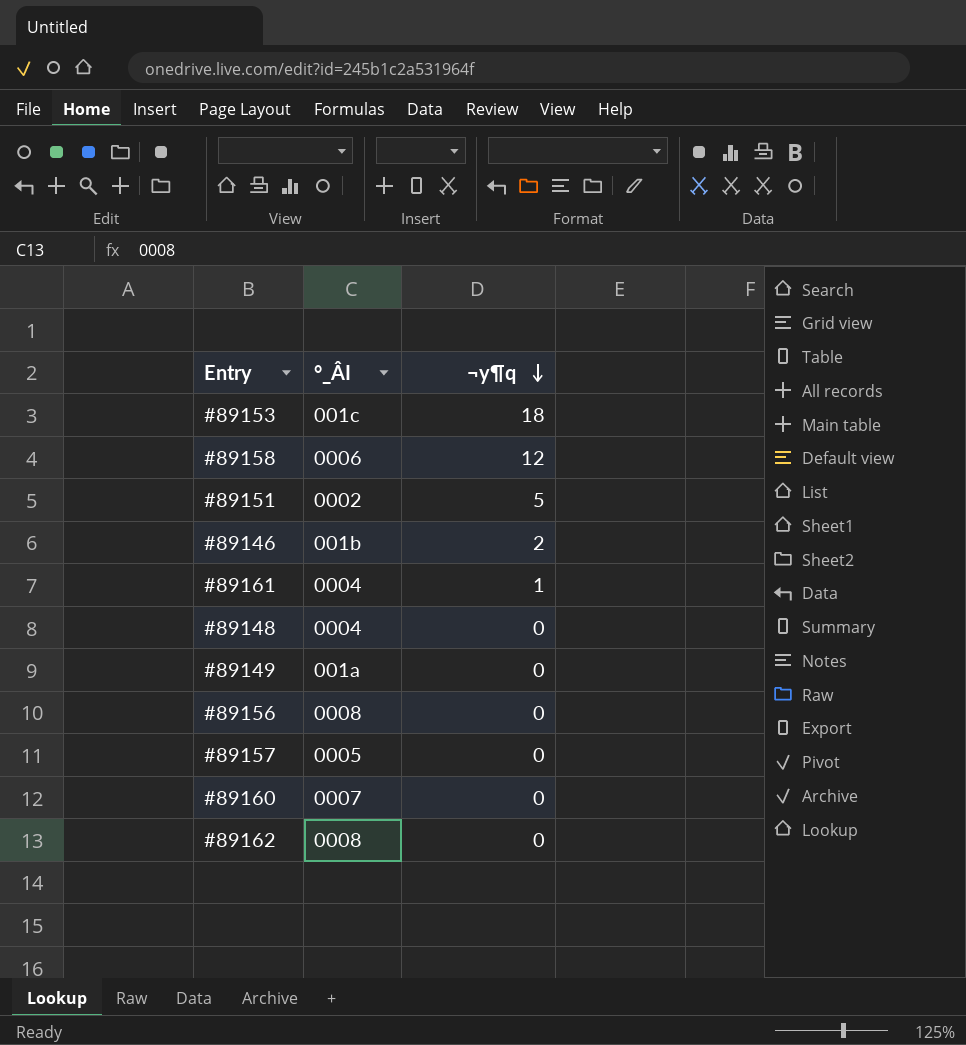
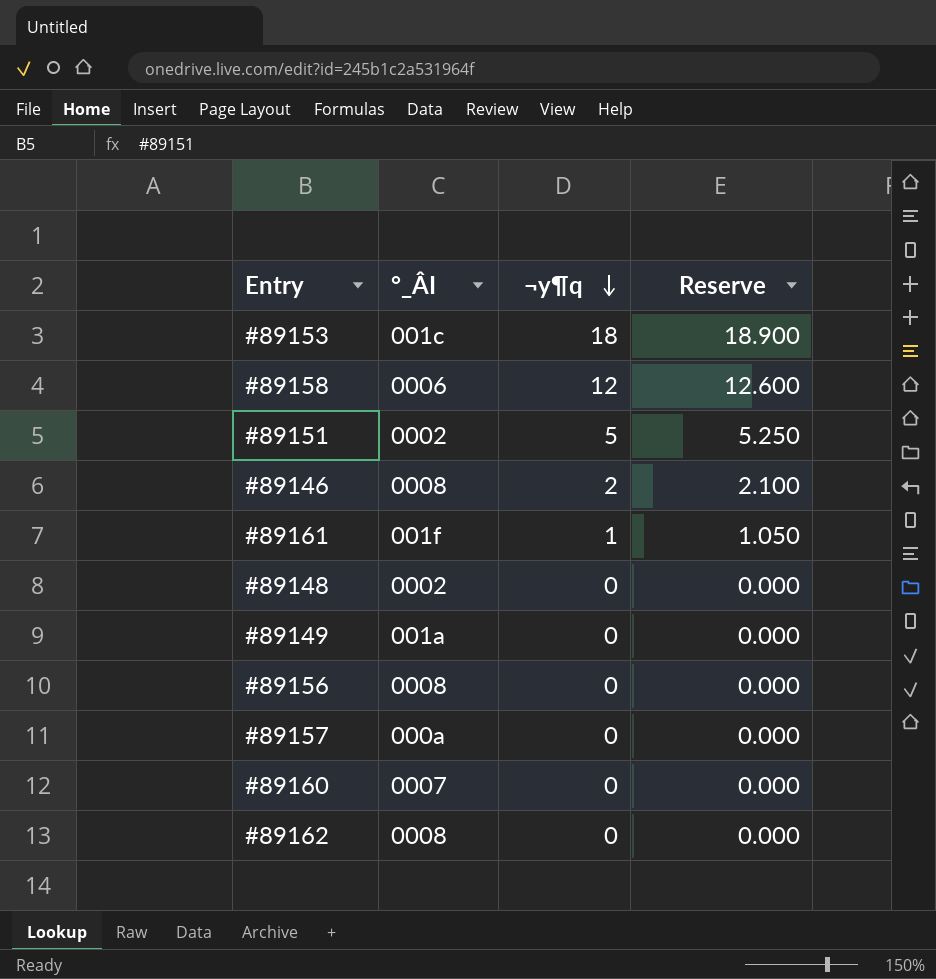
column Reserve | formula: none -> [¬y¶q] * 1.05
#89146 | °_ÂI: 001b -> 0008
#89161 | °_ÂI: 0004 -> 001f
#89148 | °_ÂI: 0004 -> 0002
#89157 | °_ÂI: 0005 -> 000a

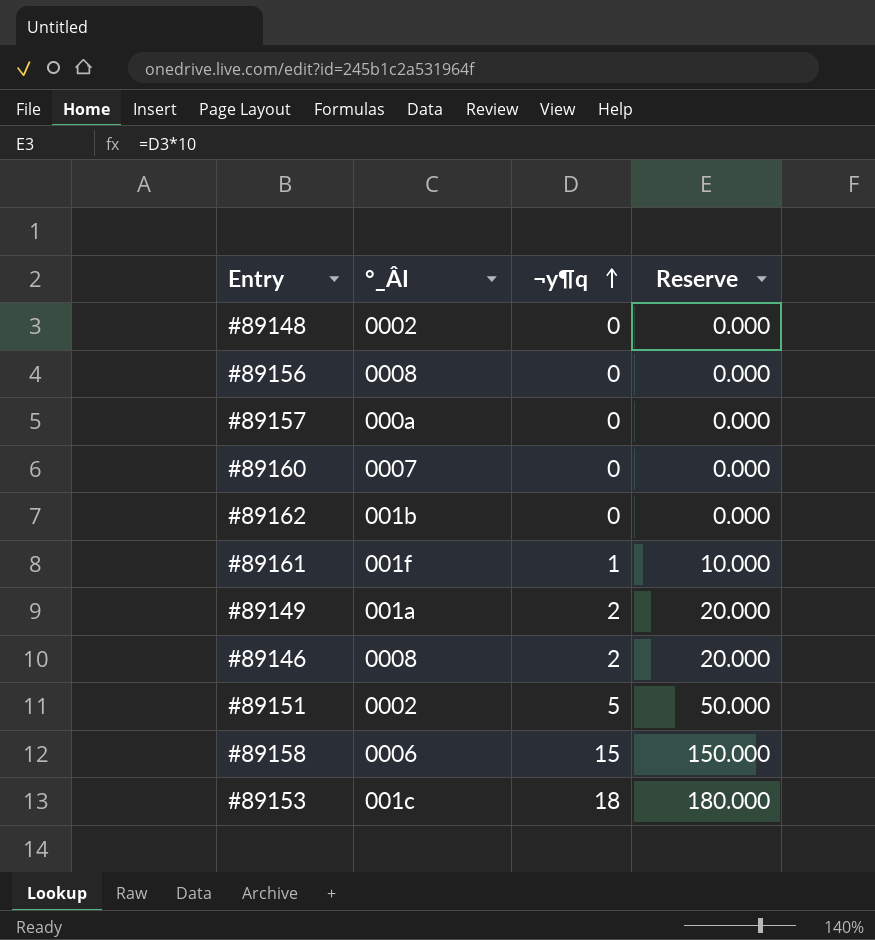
row order: ¬y¶q descending -> ¬y¶q ascending
column Reserve | formula: [¬y¶q] * 1.05 -> [¬y¶q] * 10
#89162 | °_ÂI: 0008 -> 001b
#89149 | ¬y¶q: 0 -> 2
#89158 | ¬y¶q: 12 -> 15

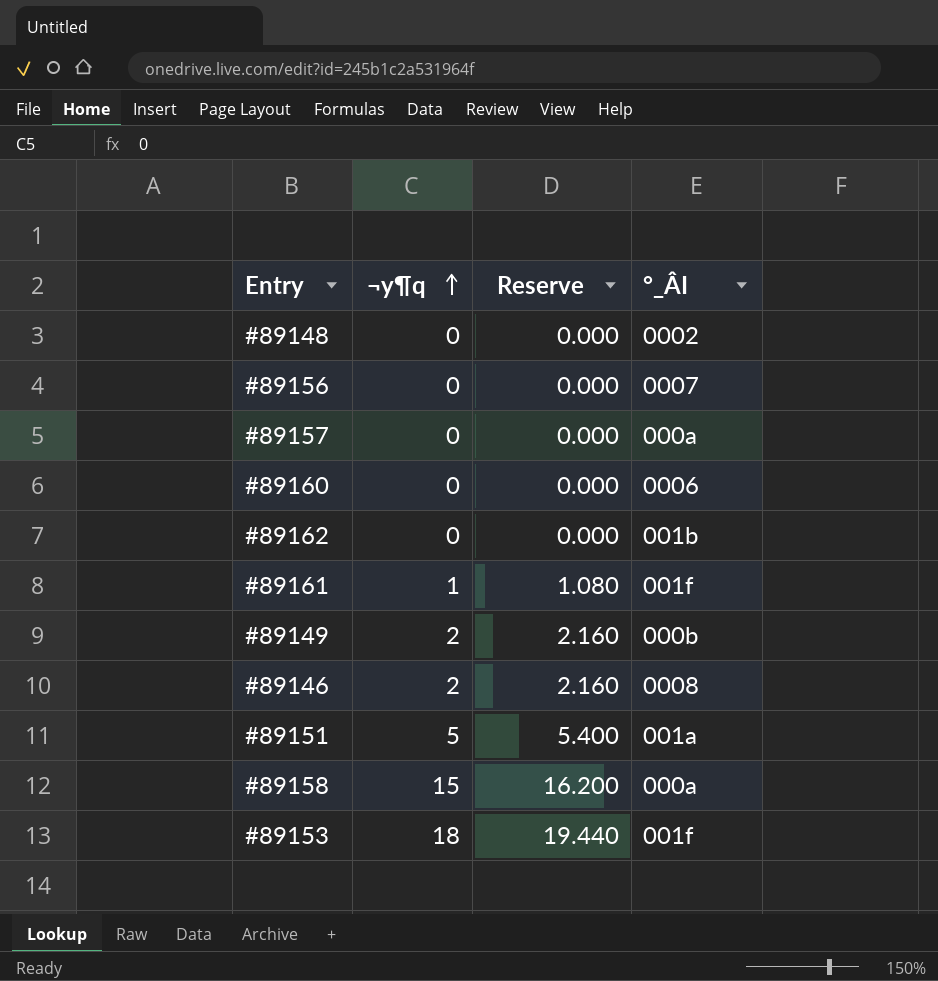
column Reserve | formula: [¬y¶q] * 10 -> [¬y¶q] * 1.08
column °_ÂI | position: 2 -> 4
#89156 | °_ÂI: 0008 -> 0007
#89160 | °_ÂI: 0007 -> 0006
#89149 | °_ÂI: 001a -> 000b
#89151 | °_ÂI: 0002 -> 001a
#89158 | °_ÂI: 0006 -> 000a
#89153 | °_ÂI: 001c -> 001f

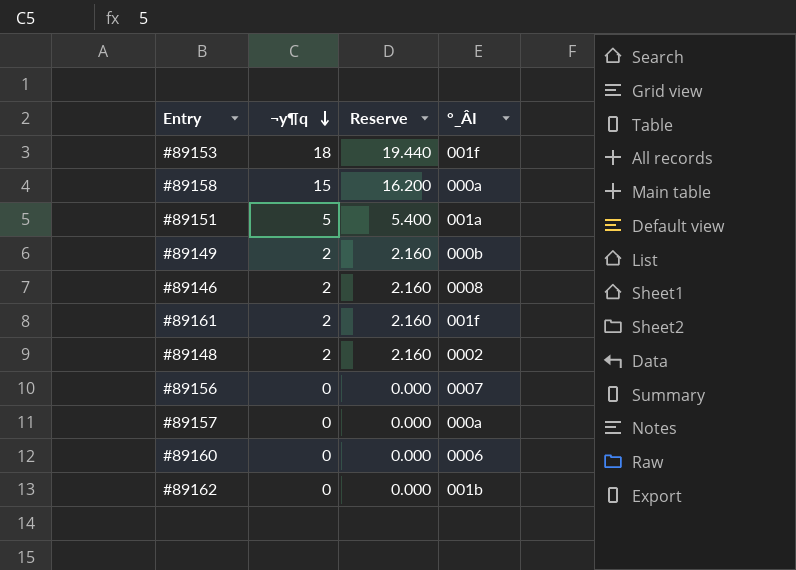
row order: ¬y¶q ascending -> ¬y¶q descending
#89161 | ¬y¶q: 1 -> 2
#89161 | Reserve: 1.080 -> 2.160
#89148 | ¬y¶q: 0 -> 2
#89148 | Reserve: 0.000 -> 2.160

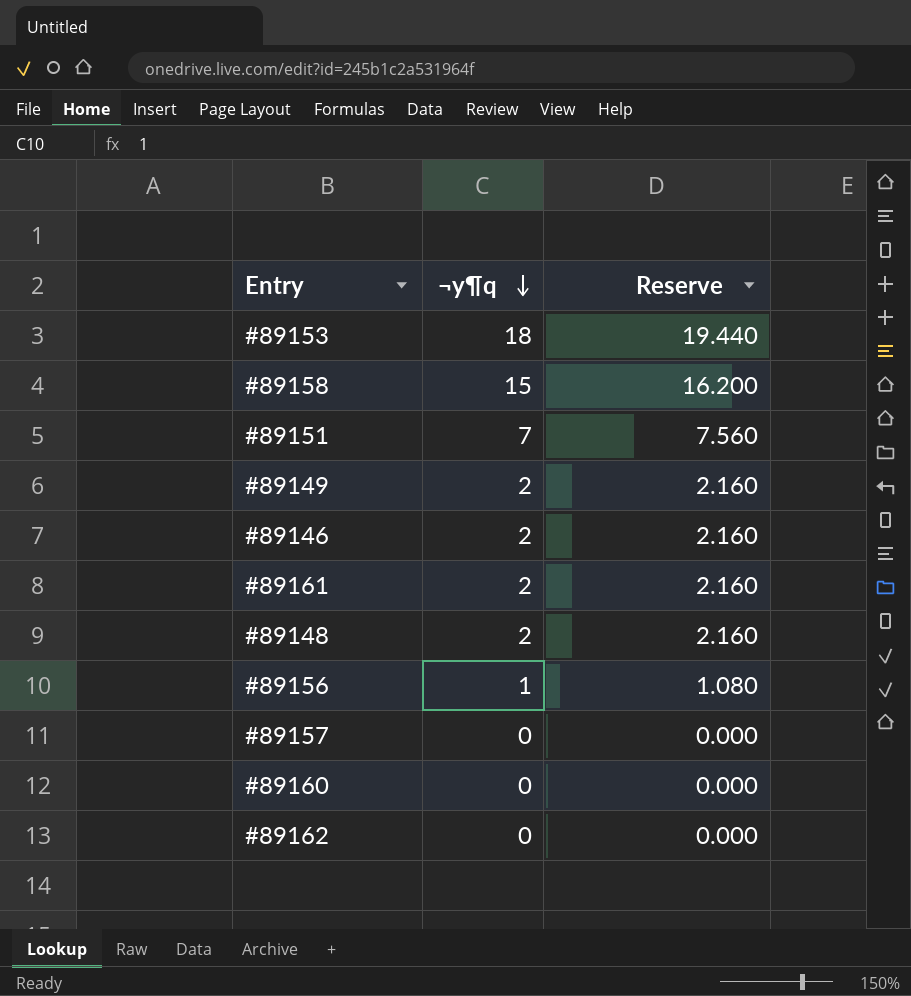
column °_ÂI | position: 4 -> none
#89151 | ¬y¶q: 5 -> 7
#89151 | Reserve: 5.400 -> 7.560
#89156 | ¬y¶q: 0 -> 1
#89156 | Reserve: 0.000 -> 1.080

